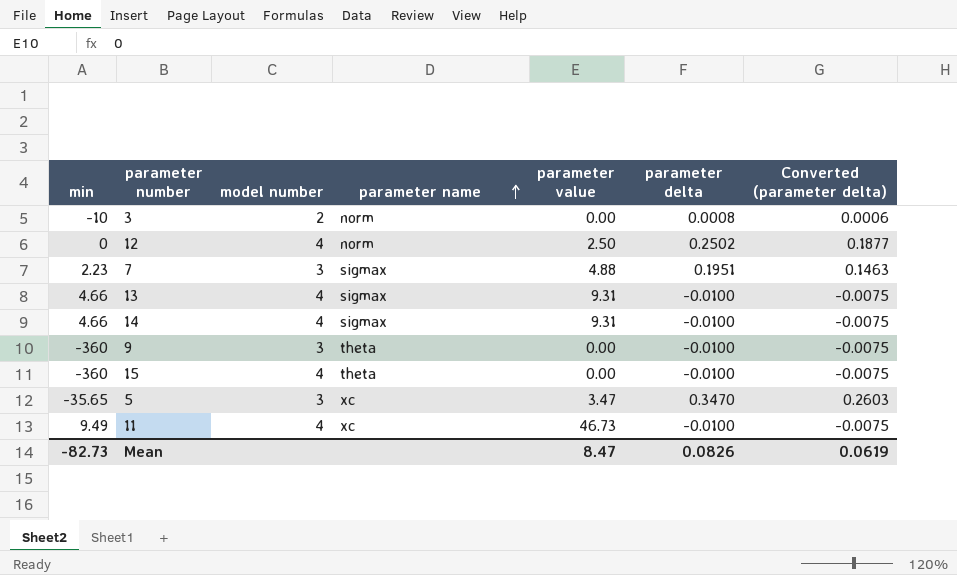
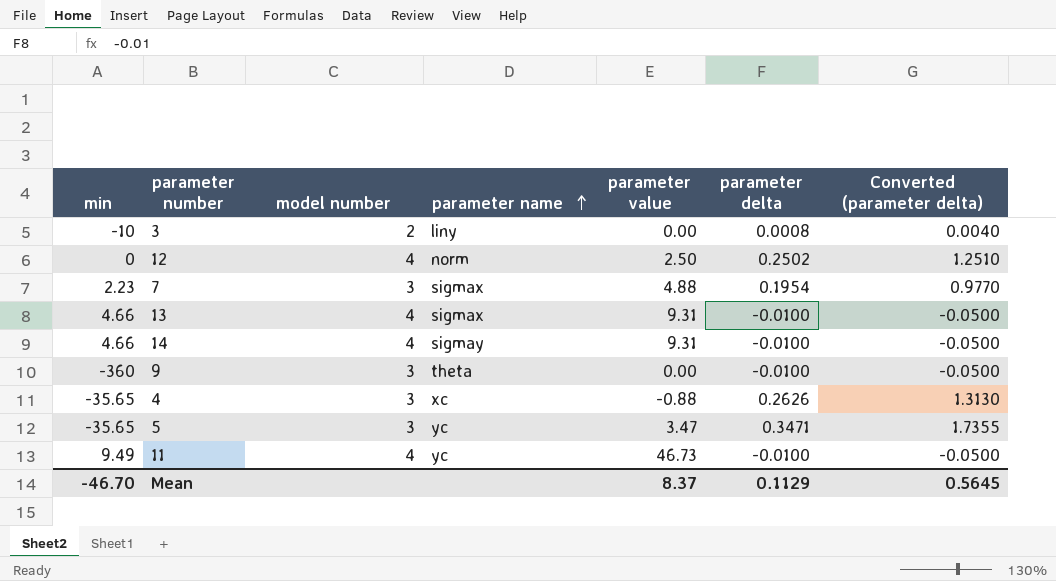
column Converted (parameter delta) | formula: [parameter delta] * 0.75 -> [parameter delta] * 5
row 15: -360 | 4 | theta | 0.00 | -0.0100 | -0.0075 -> none
3 | parameter name: norm -> liny
7 | parameter delta: 0.1951 -> 0.1954
14 | parameter name: sigmax -> sigmay
row 4: none -> -35.65 | 3 | xc | -0.88 | 0.2626 | 1.3130
5 | parameter name: xc -> yc
5 | parameter delta: 0.3470 -> 0.3471
11 | parameter name: xc -> yc
Mean | min: -82.73 -> -46.70
Mean | parameter value: 8.47 -> 8.37
Mean | parameter delta: 0.0826 -> 0.1129
Mean | Converted (parameter delta): 0.0619 -> 0.5645

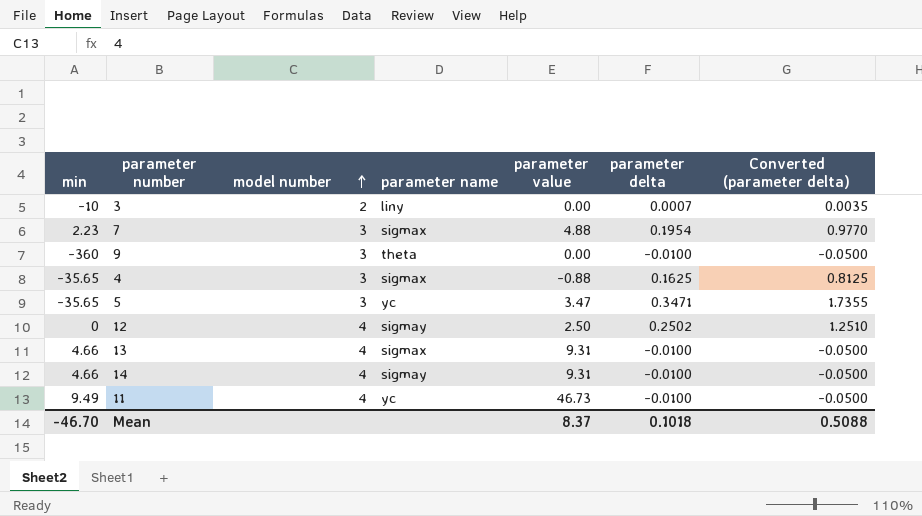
row order: parameter name ascending -> model number ascending
3 | parameter delta: 0.0008 -> 0.0007
3 | Converted (parameter delta): 0.0040 -> 0.0035
4 | parameter name: xc -> sigmax
4 | parameter delta: 0.2626 -> 0.1625
4 | Converted (parameter delta): 1.3130 -> 0.8125
12 | parameter name: norm -> sigmay
Mean | parameter delta: 0.1129 -> 0.1018
Mean | Converted (parameter delta): 0.5645 -> 0.5088

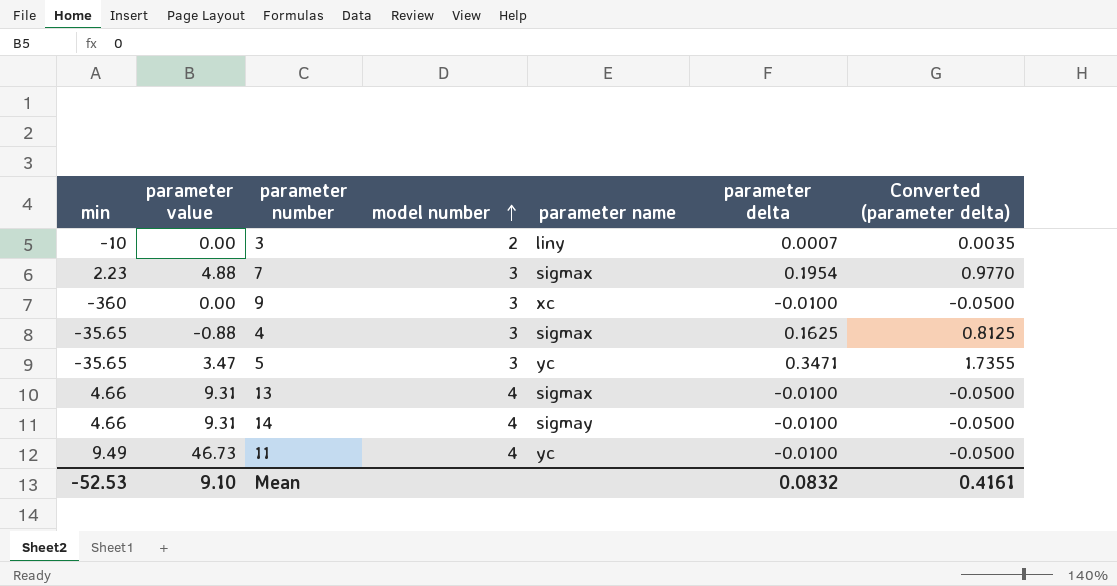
column parameter value | position: 5 -> 2
row 12: 0 | 4 | sigmay | 2.50 | 0.2502 | 1.2510 -> none
9 | parameter name: theta -> xc
Mean | min: -46.70 -> -52.53
Mean | parameter value: 8.37 -> 9.10
Mean | parameter delta: 0.1018 -> 0.0832
Mean | Converted (parameter delta): 0.5088 -> 0.4161

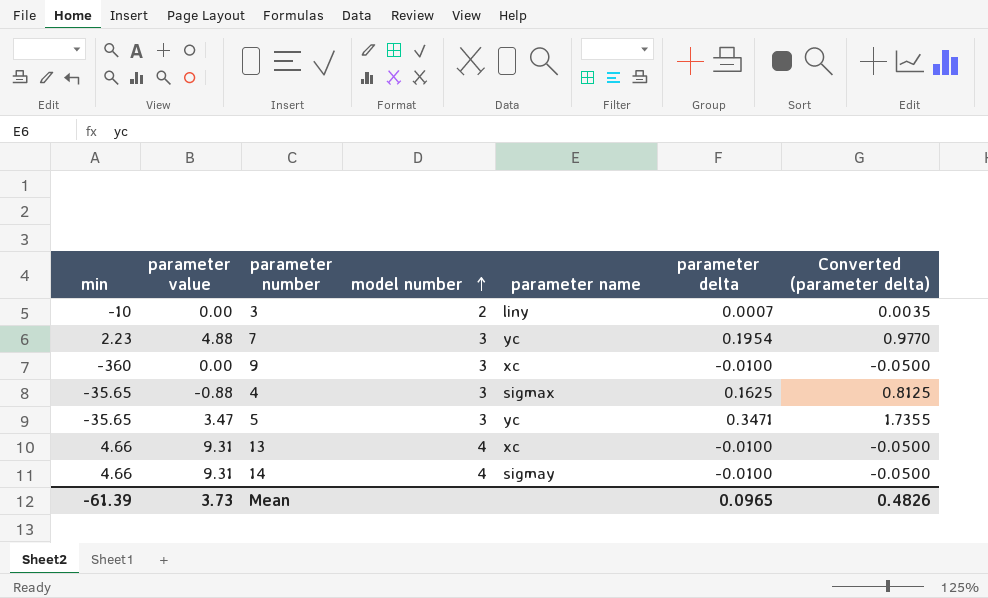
row 11: 9.49 | 46.73 | 4 | yc | -0.0100 | -0.0500 -> none
7 | parameter name: sigmax -> yc
13 | parameter name: sigmax -> xc
Mean | min: -52.53 -> -61.39
Mean | parameter value: 9.10 -> 3.73
Mean | parameter delta: 0.0832 -> 0.0965
Mean | Converted (parameter delta): 0.4161 -> 0.4826

